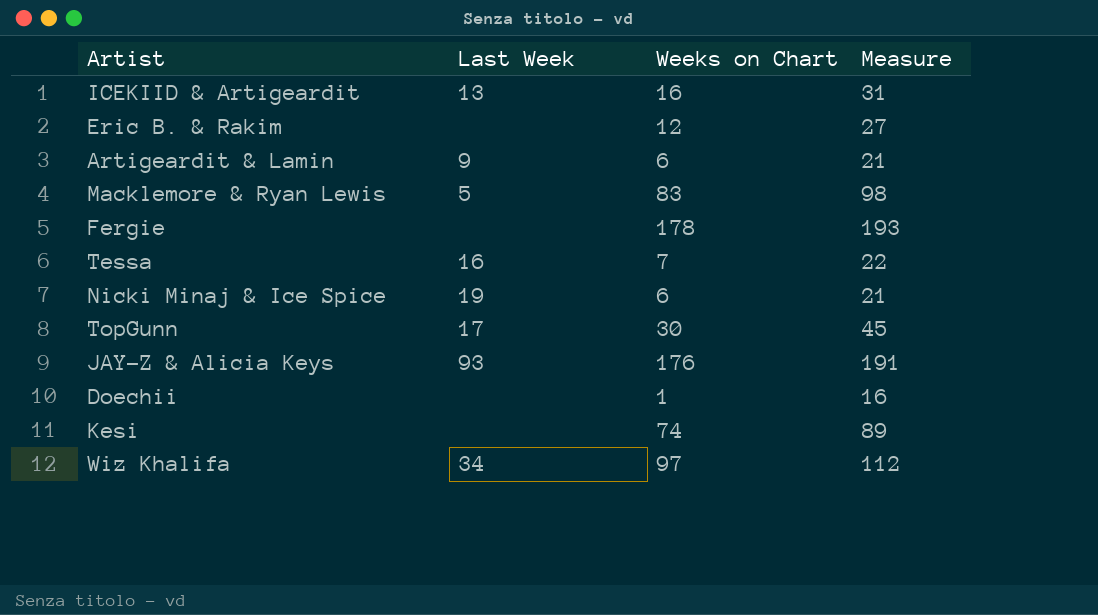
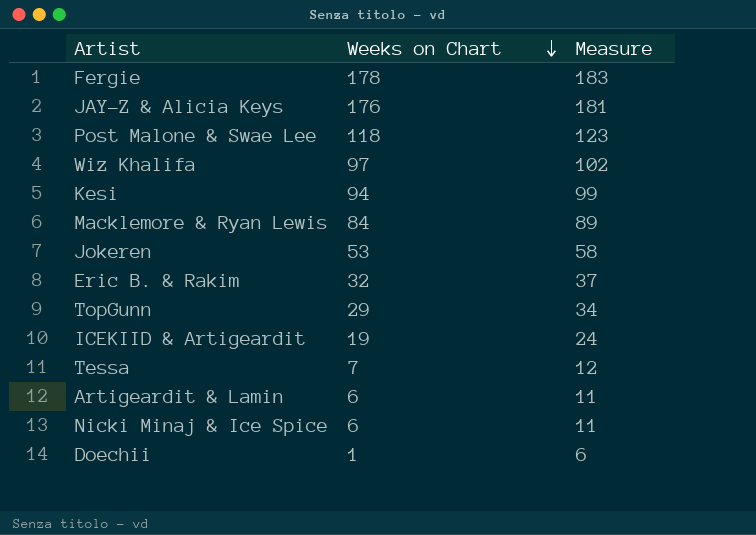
row order: none -> Weeks on Chart descending
column Last Week | position: 2 -> none
column Measure | formula: [Weeks on Chart] + 15 -> [Weeks on Chart] + 5
row Post Malone & Swae Lee: none -> 118 | 123
Kesi | Weeks on Chart: 74 -> 94
Macklemore & Ryan Lewis | Weeks on Chart: 83 -> 84
row Jokeren: none -> 53 | 58
Eric B. & Rakim | Weeks on Chart: 12 -> 32
TopGunn | Weeks on Chart: 30 -> 29
ICEKIID & Artigeardit | Weeks on Chart: 16 -> 19

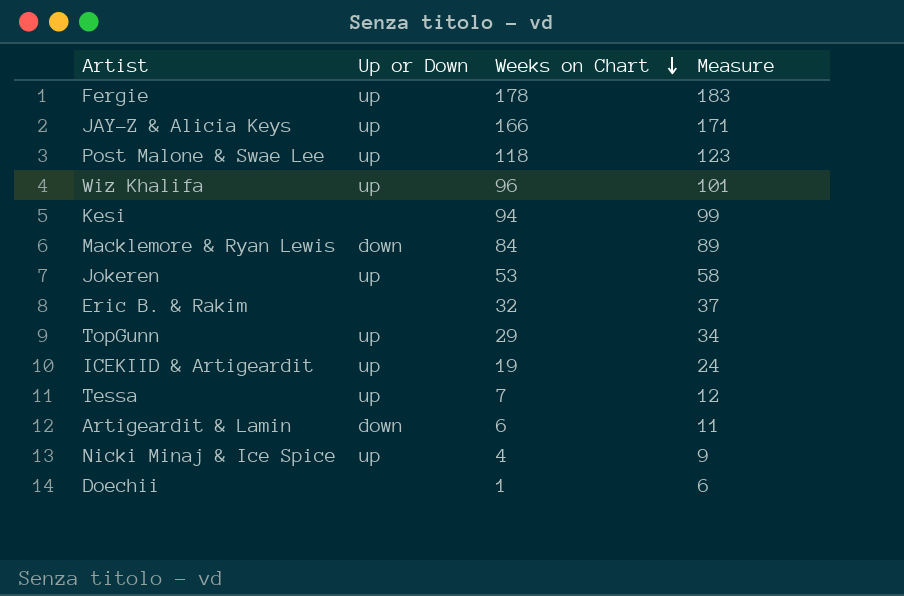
column Up or Down | position: none -> 2
JAY-Z & Alicia Keys | Weeks on Chart: 176 -> 166
JAY-Z & Alicia Keys | Measure: 181 -> 171
Wiz Khalifa | Weeks on Chart: 97 -> 96
Wiz Khalifa | Measure: 102 -> 101
Nicki Minaj & Ice Spice | Weeks on Chart: 6 -> 4
Nicki Minaj & Ice Spice | Measure: 11 -> 9

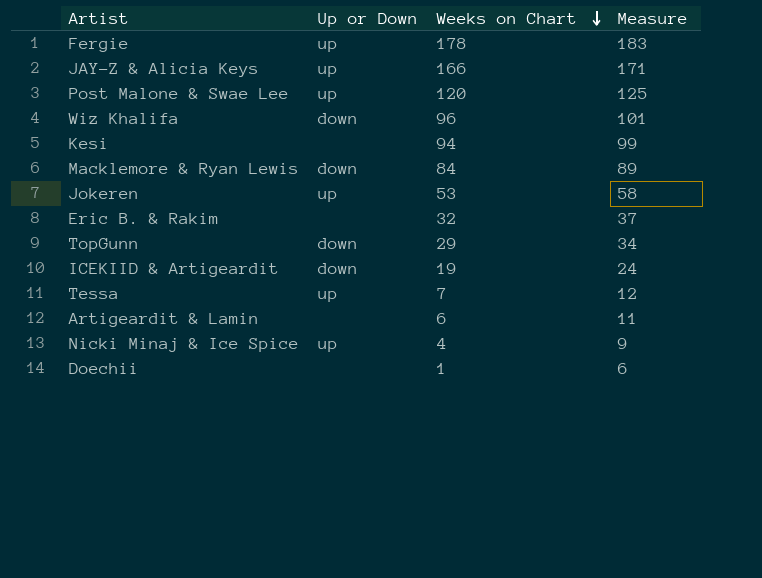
Post Malone & Swae Lee | Weeks on Chart: 118 -> 120
Post Malone & Swae Lee | Measure: 123 -> 125
Wiz Khalifa | Up or Down: up -> down
TopGunn | Up or Down: up -> down
ICEKIID & Artigeardit | Up or Down: up -> down
Artigeardit & Lamin | Up or Down: down -> none

